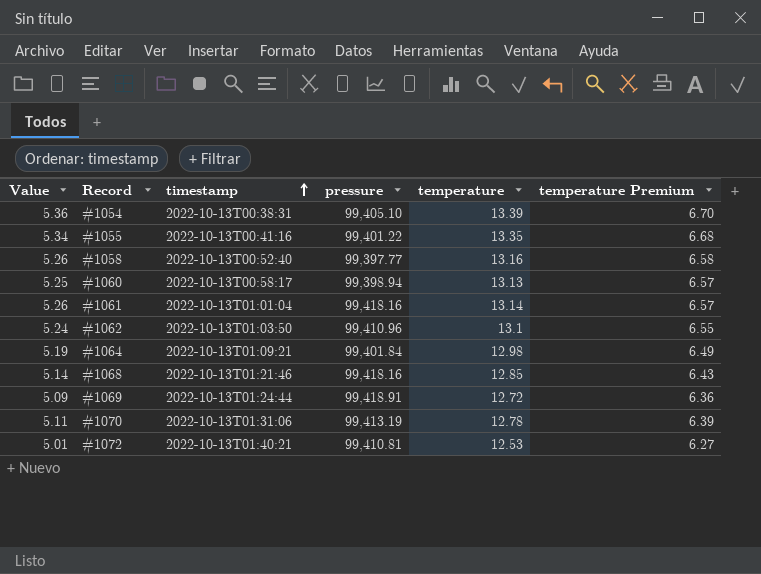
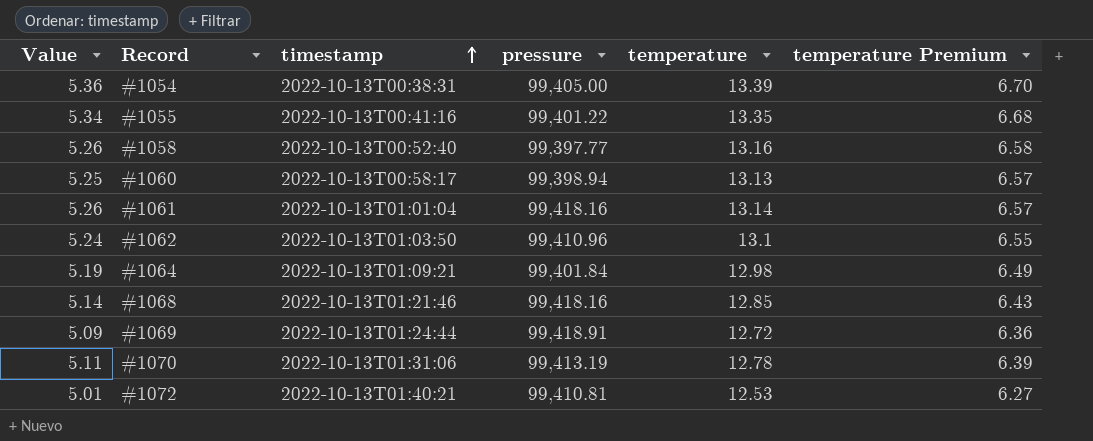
#1054 | pressure: 99,405.10 -> 99,405.00

